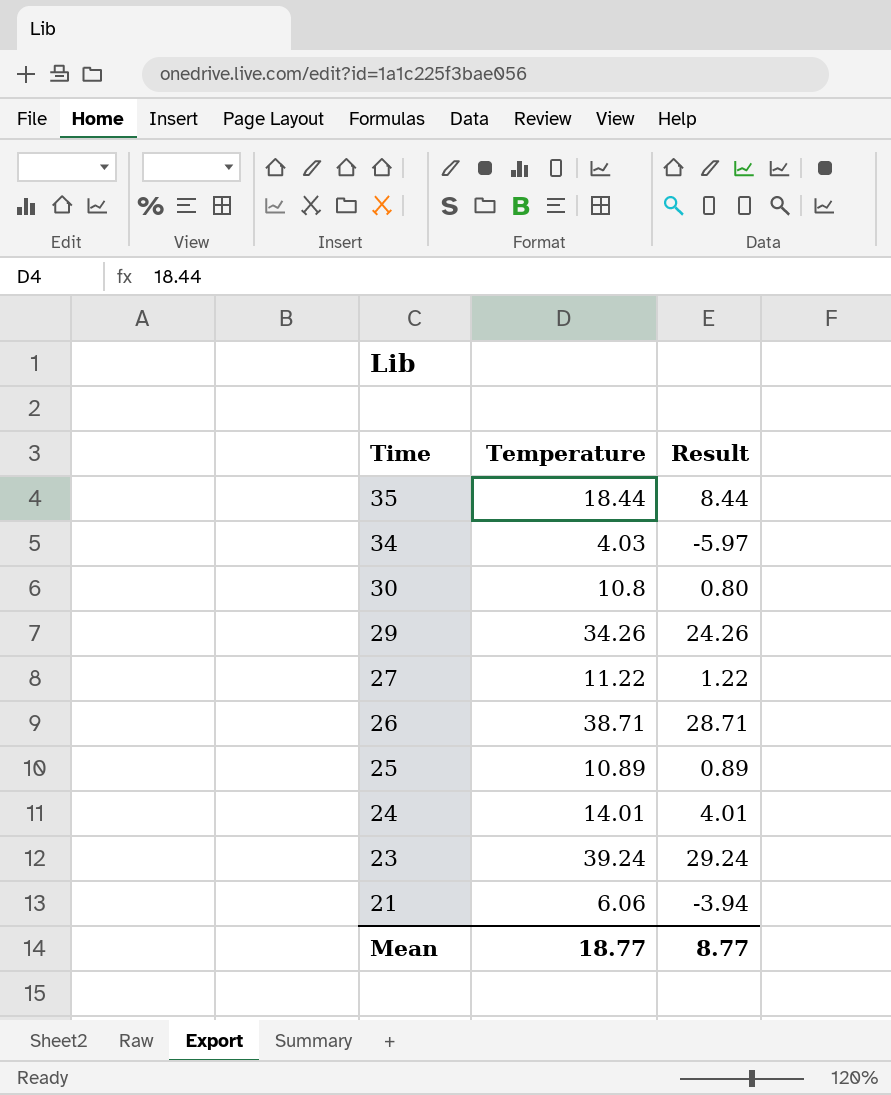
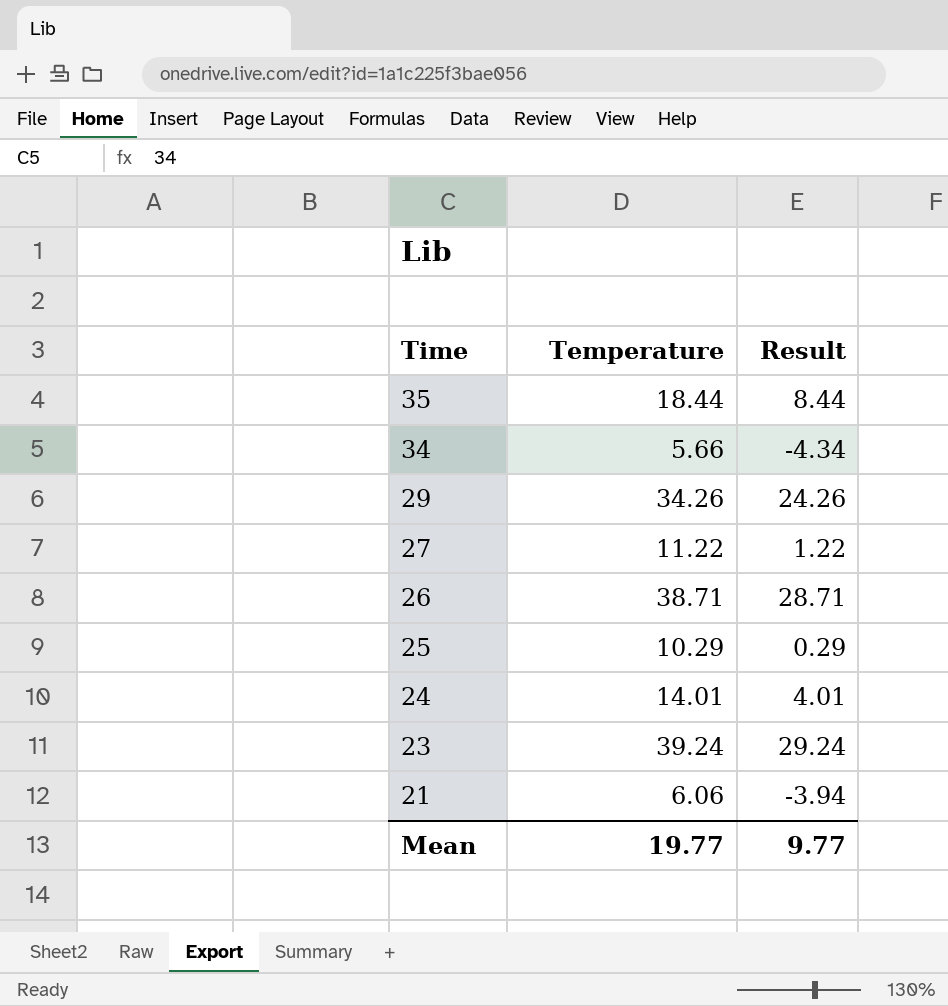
row 30: 10.8 | 0.80 -> none
34 | Temperature: 4.03 -> 5.66
34 | Result: -5.97 -> -4.34
25 | Temperature: 10.89 -> 10.29
25 | Result: 0.89 -> 0.29
Mean | Temperature: 18.77 -> 19.77
Mean | Result: 8.77 -> 9.77

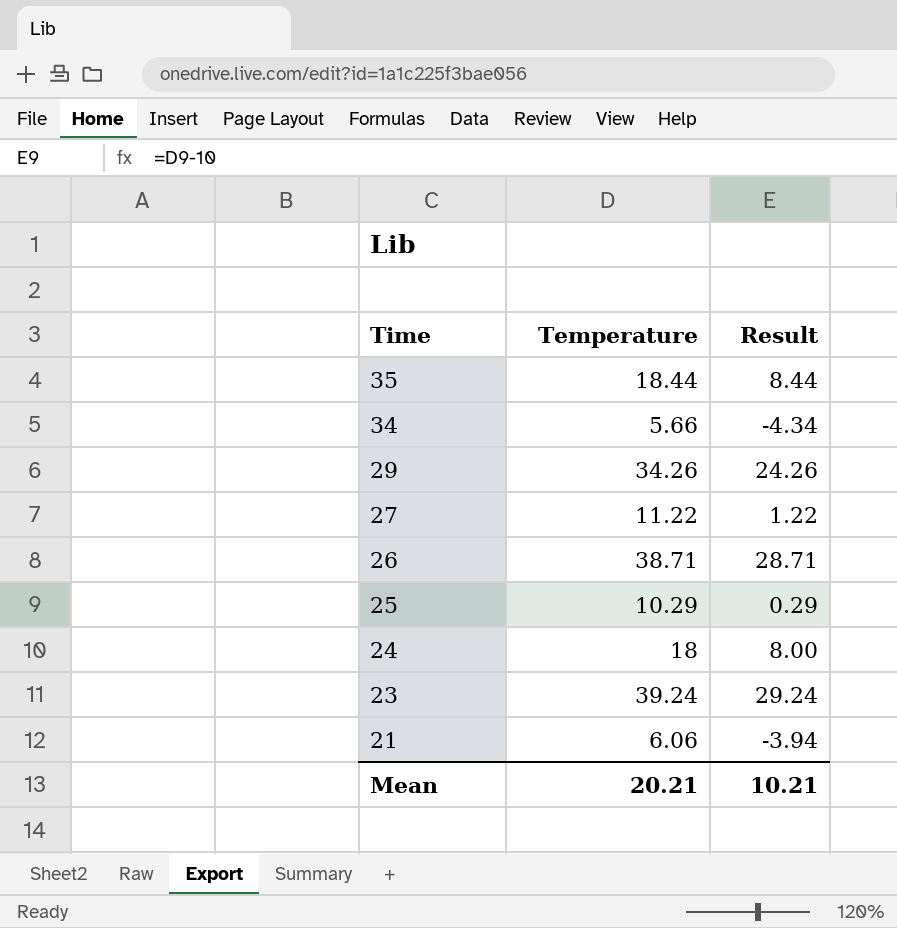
24 | Temperature: 14.01 -> 18
24 | Result: 4.01 -> 8.00
Mean | Temperature: 19.77 -> 20.21
Mean | Result: 9.77 -> 10.21

